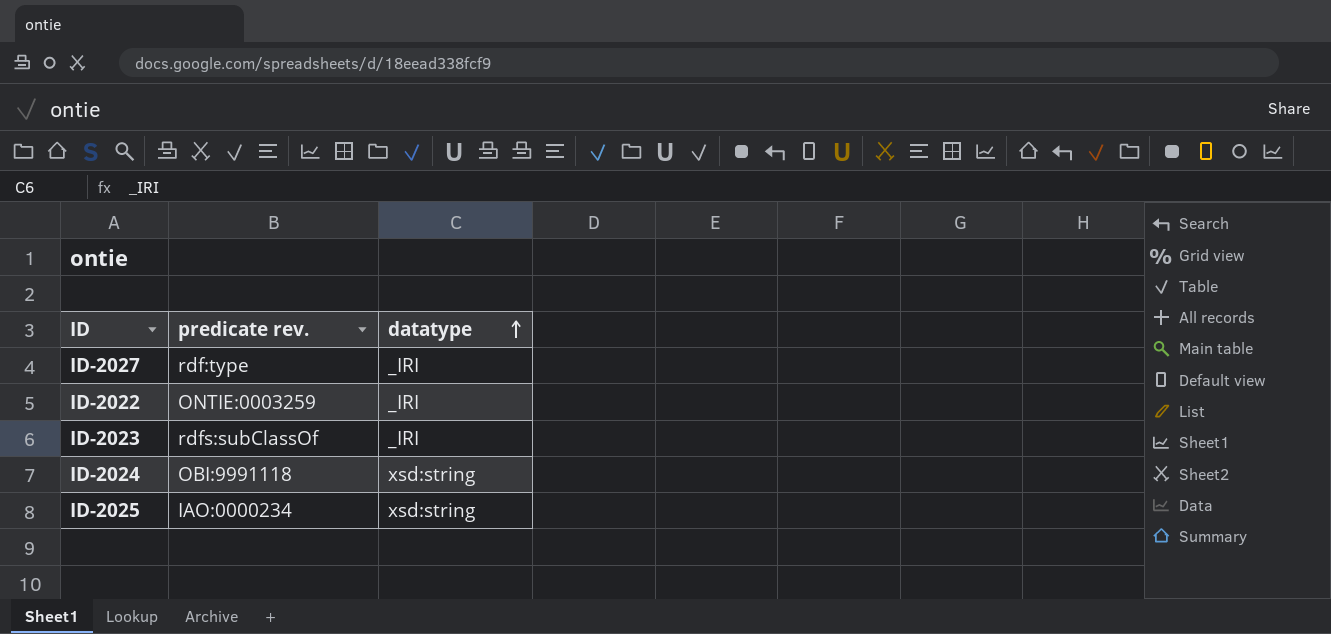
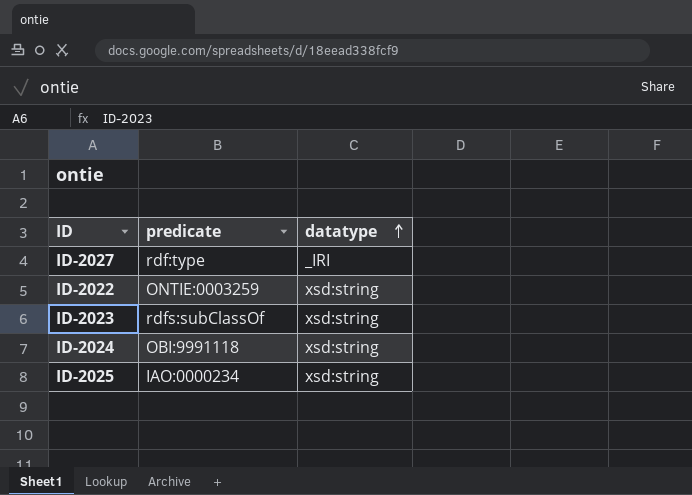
column name: predicate rev. -> predicate
ID-2022 | datatype: _IRI -> xsd:string
ID-2023 | datatype: _IRI -> xsd:string

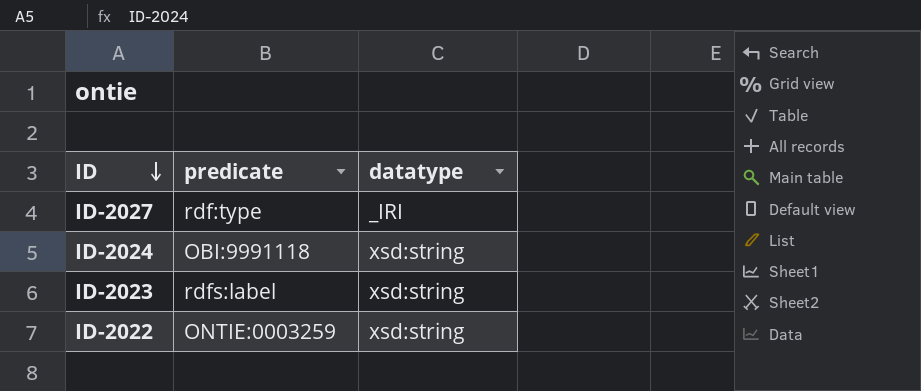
row order: datatype ascending -> ID descending
row ID-2025: IAO:0000234 | xsd:string -> none
ID-2023 | predicate: rdfs:subClassOf -> rdfs:label

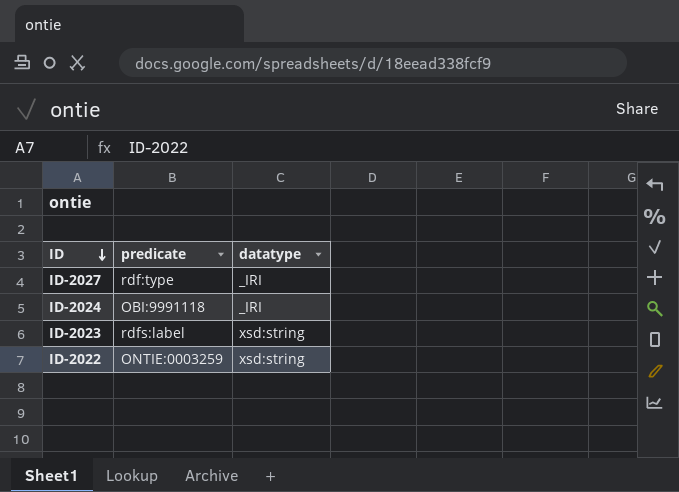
ID-2024 | datatype: xsd:string -> _IRI

